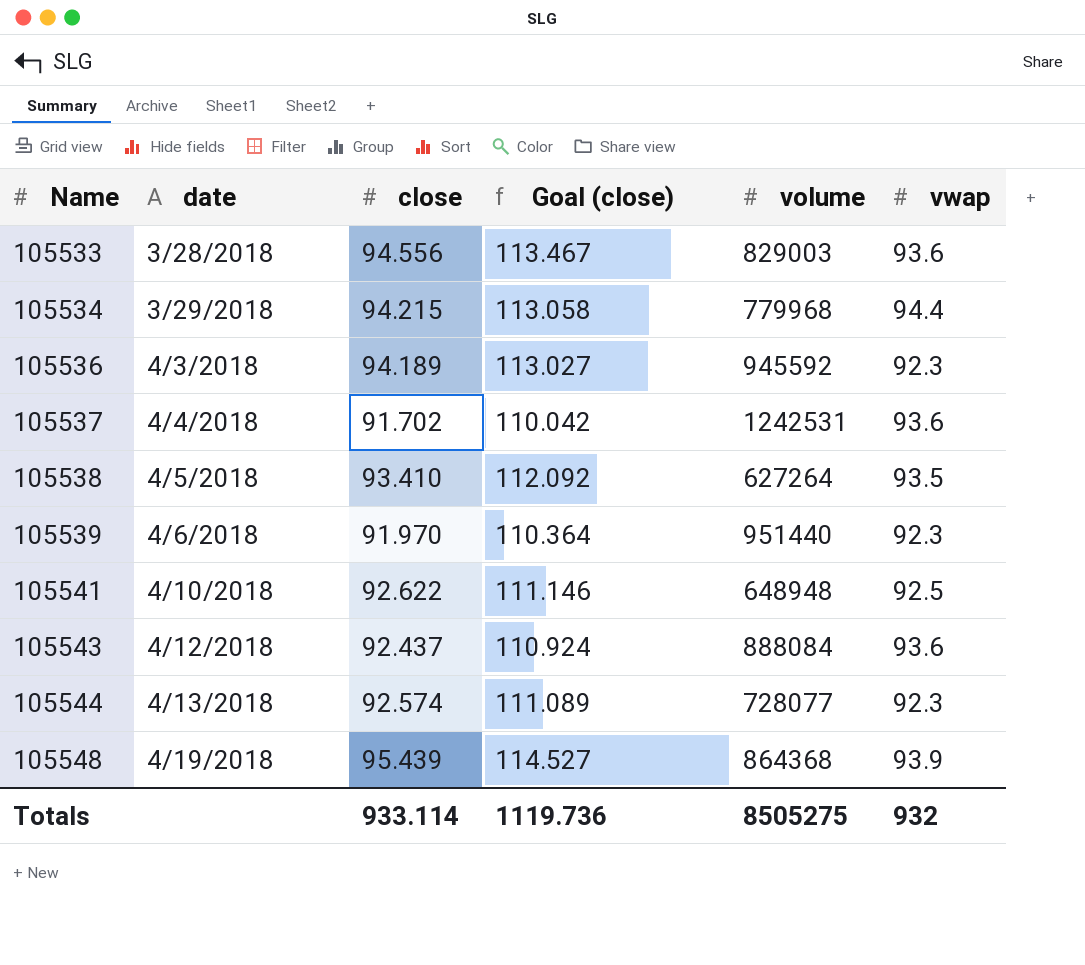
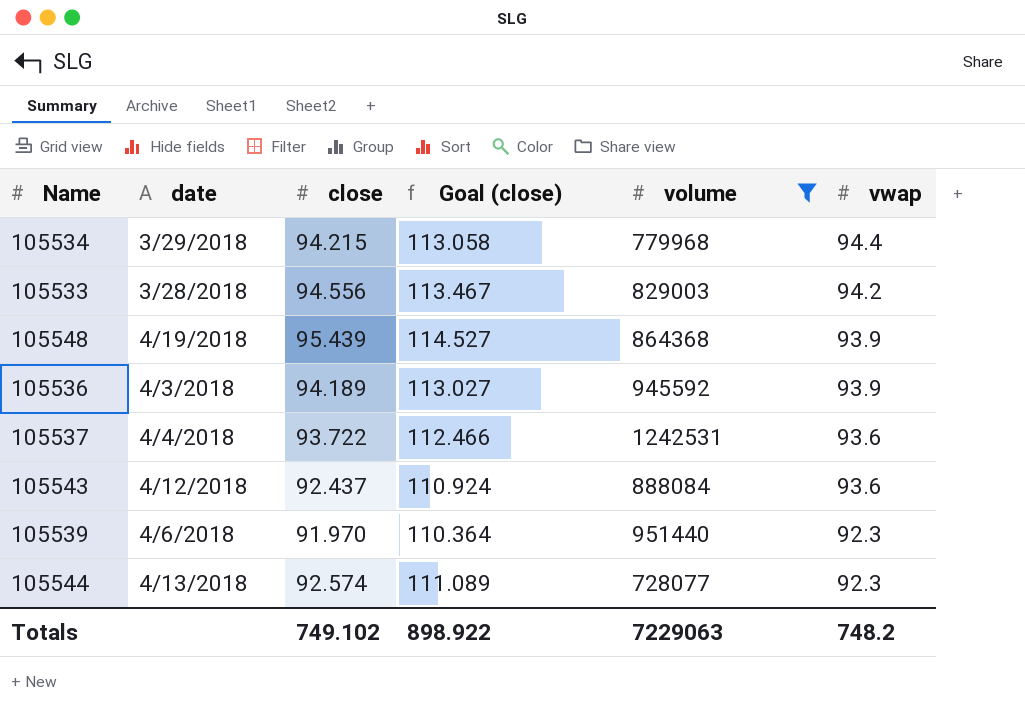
filter: none -> volume >= 728077
row order: Name ascending -> vwap descending
105533 | vwap: 93.6 -> 94.2
105536 | vwap: 92.3 -> 93.9
105537 | close: 91.702 -> 93.722
105537 | Goal (close): 110.042 -> 112.466
Totals | close: 933.114 -> 749.102
Totals | Goal (close): 1119.736 -> 898.922
Totals | volume: 8505275 -> 7229063
Totals | vwap: 932 -> 748.2

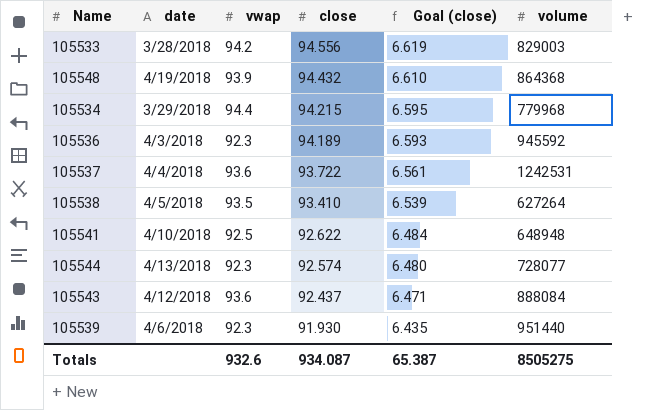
filter: volume >= 728077 -> none
row order: vwap descending -> close descending
column vwap | position: 6 -> 3
column Goal (close) | formula: [close] * 1.2 -> [close] * 0.07
105548 | close: 95.439 -> 94.432
105536 | vwap: 93.9 -> 92.3
105539 | close: 91.970 -> 91.930
Totals | vwap: 748.2 -> 932.6
Totals | close: 749.102 -> 934.087
Totals | Goal (close): 898.922 -> 65.387
Totals | volume: 7229063 -> 8505275

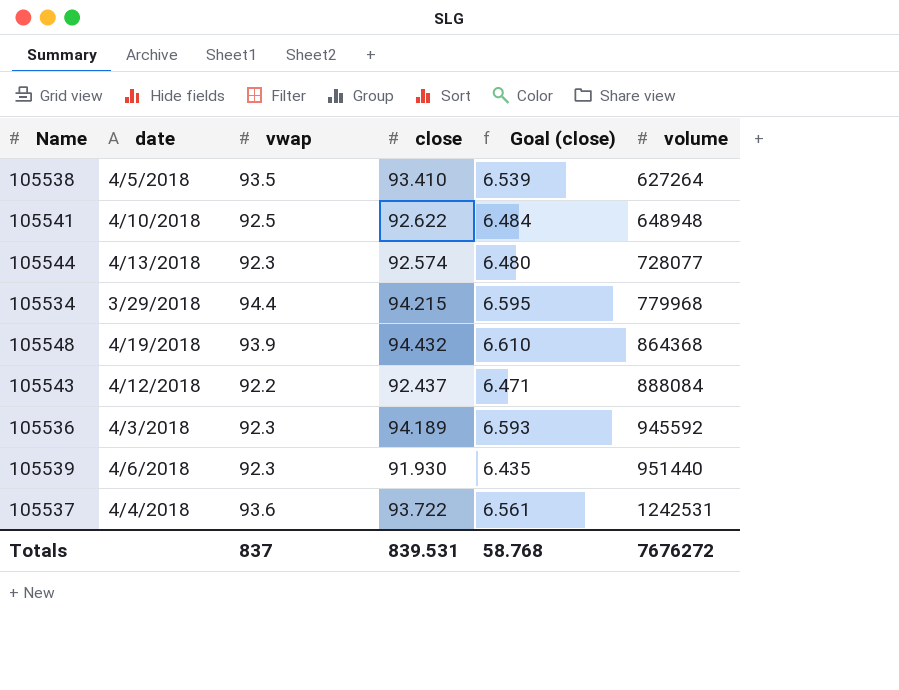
row order: close descending -> volume ascending
row 105533: 3/28/2018 | 94.2 | 94.556 | 6.619 | 829003 -> none
105543 | vwap: 93.6 -> 92.2
Totals | vwap: 932.6 -> 837
Totals | close: 934.087 -> 839.531
Totals | Goal (close): 65.387 -> 58.768
Totals | volume: 8505275 -> 7676272

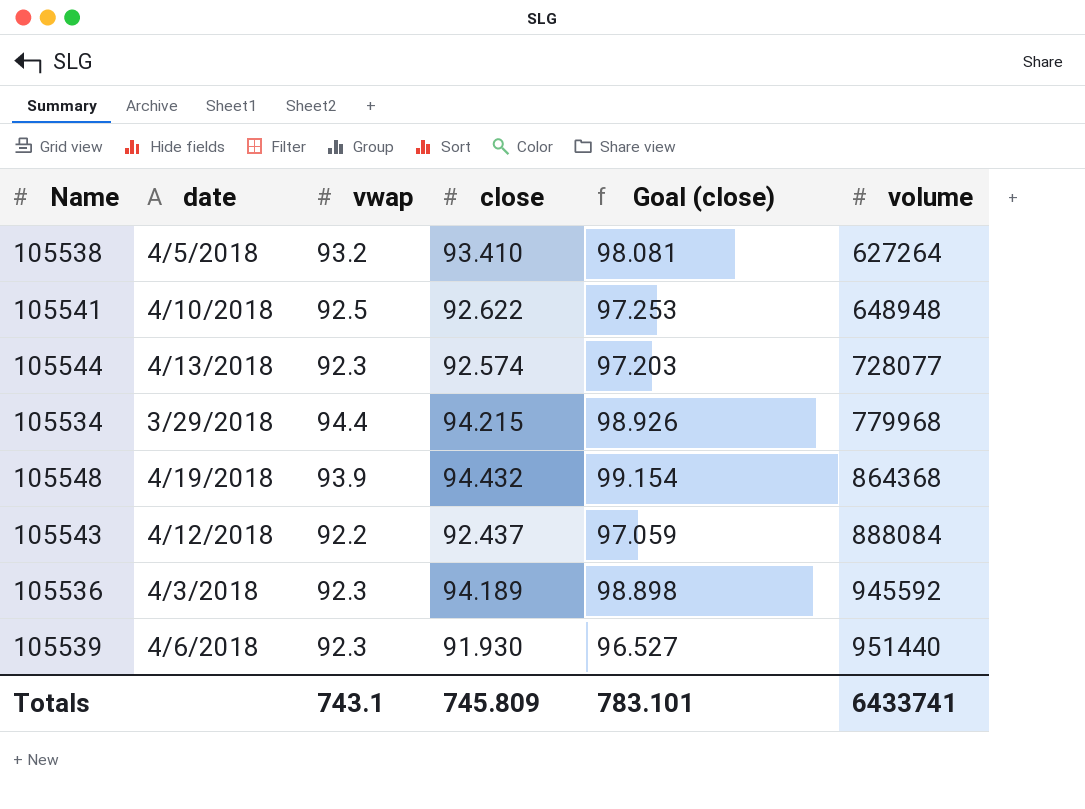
column Goal (close) | formula: [close] * 0.07 -> [close] * 1.05
row 105537: 4/4/2018 | 93.6 | 93.722 | 6.561 | 1242531 -> none
105538 | vwap: 93.5 -> 93.2
Totals | vwap: 837 -> 743.1
Totals | close: 839.531 -> 745.809
Totals | Goal (close): 58.768 -> 783.101
Totals | volume: 7676272 -> 6433741

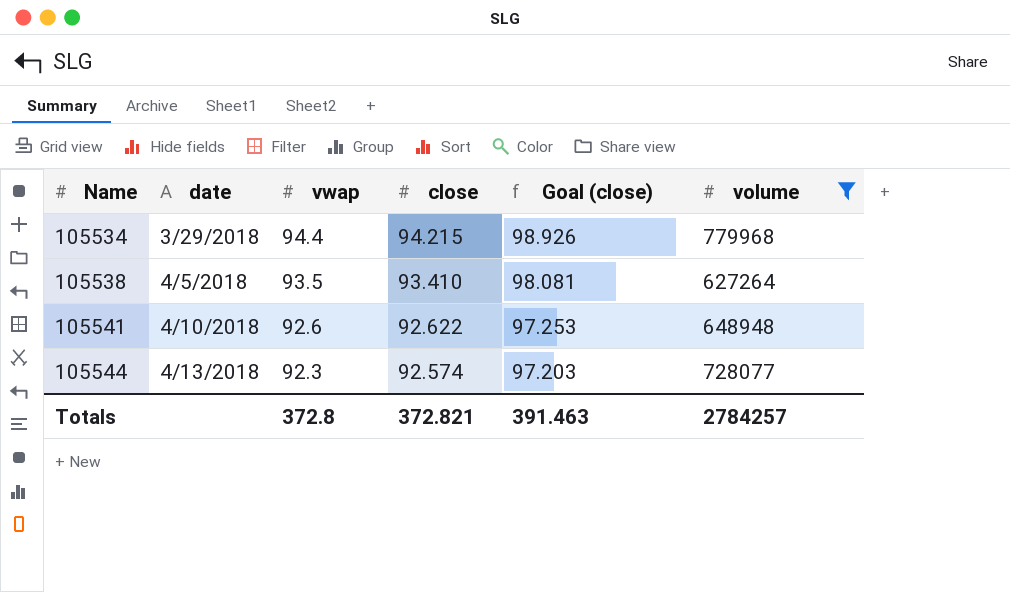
filter: none -> volume <= 779968
row order: volume ascending -> Name ascending
105538 | vwap: 93.2 -> 93.5
105541 | vwap: 92.5 -> 92.6
Totals | vwap: 743.1 -> 372.8
Totals | close: 745.809 -> 372.821
Totals | Goal (close): 783.101 -> 391.463
Totals | volume: 6433741 -> 2784257

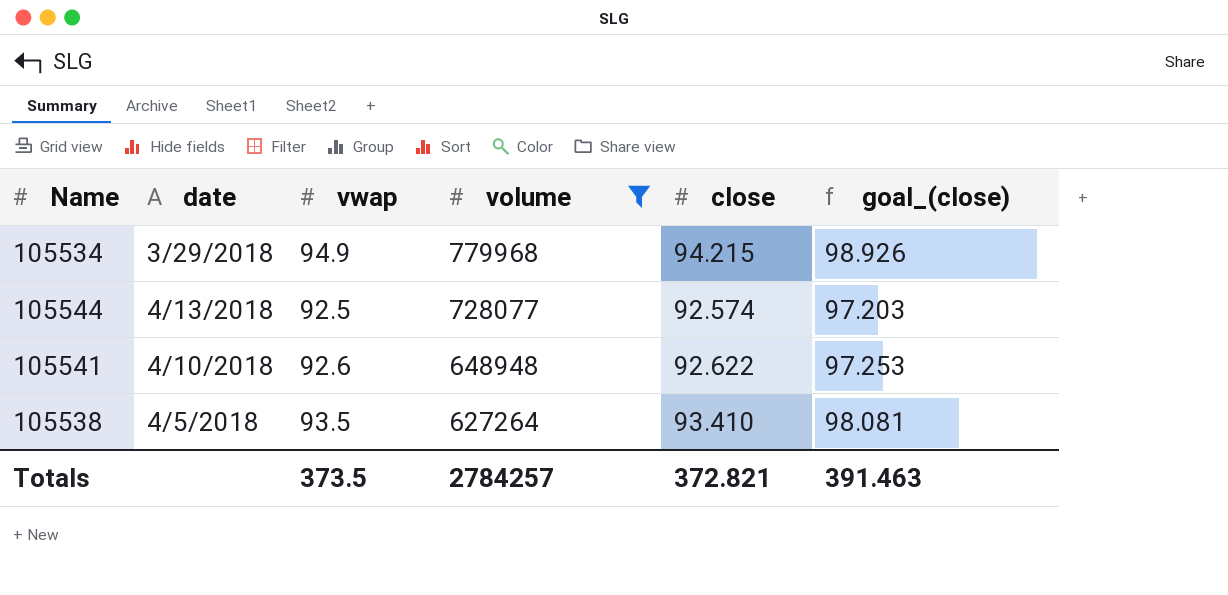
row order: Name ascending -> volume descending
column volume | position: 6 -> 4
column name: Goal (close) -> goal_(close)
105534 | vwap: 94.4 -> 94.9
105544 | vwap: 92.3 -> 92.5
Totals | vwap: 372.8 -> 373.5

